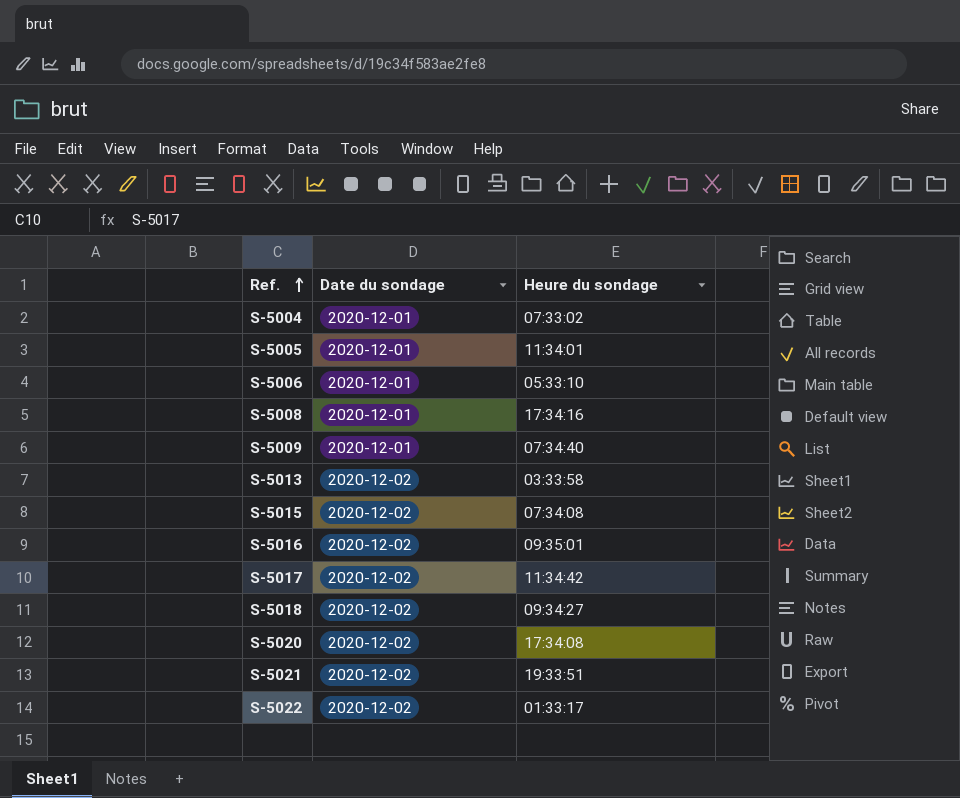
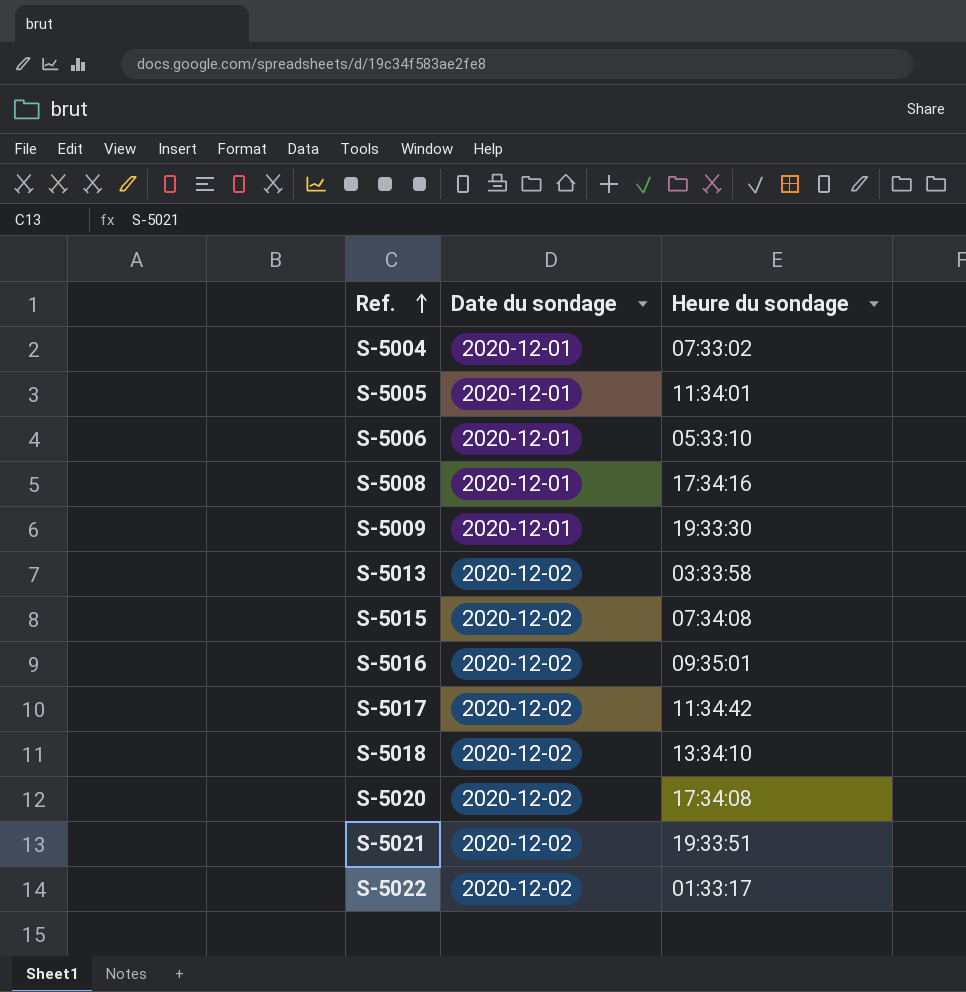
S-5009 | Heure du sondage: 07:34:40 -> 19:33:30
S-5018 | Heure du sondage: 09:34:27 -> 13:34:10

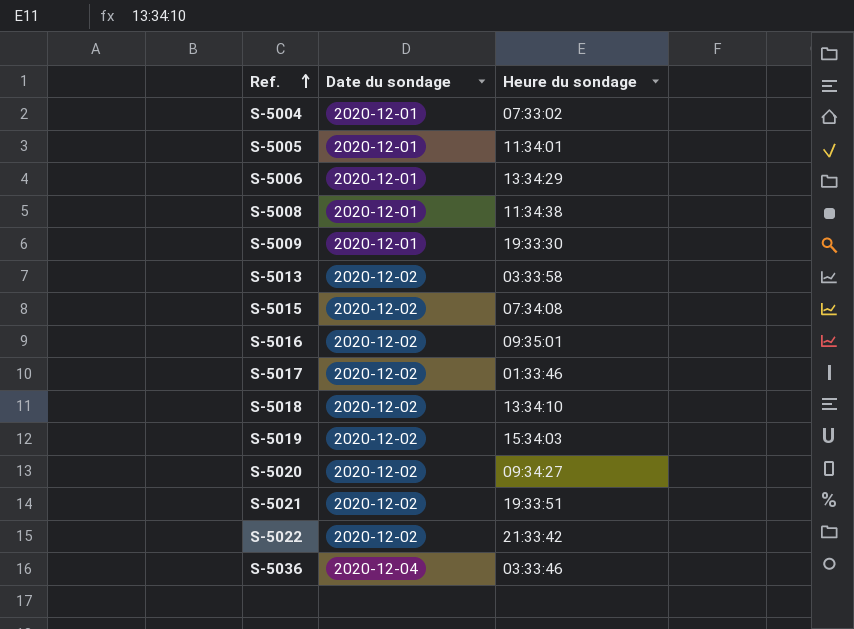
S-5006 | Heure du sondage: 05:33:10 -> 13:34:29
S-5008 | Heure du sondage: 17:34:16 -> 11:34:38
S-5017 | Heure du sondage: 11:34:42 -> 01:33:46
row S-5019: none -> 2020-12-02 | 15:34:03
S-5020 | Heure du sondage: 17:34:08 -> 09:34:27
S-5022 | Heure du sondage: 01:33:17 -> 21:33:42
row S-5036: none -> 2020-12-04 | 03:33:46

